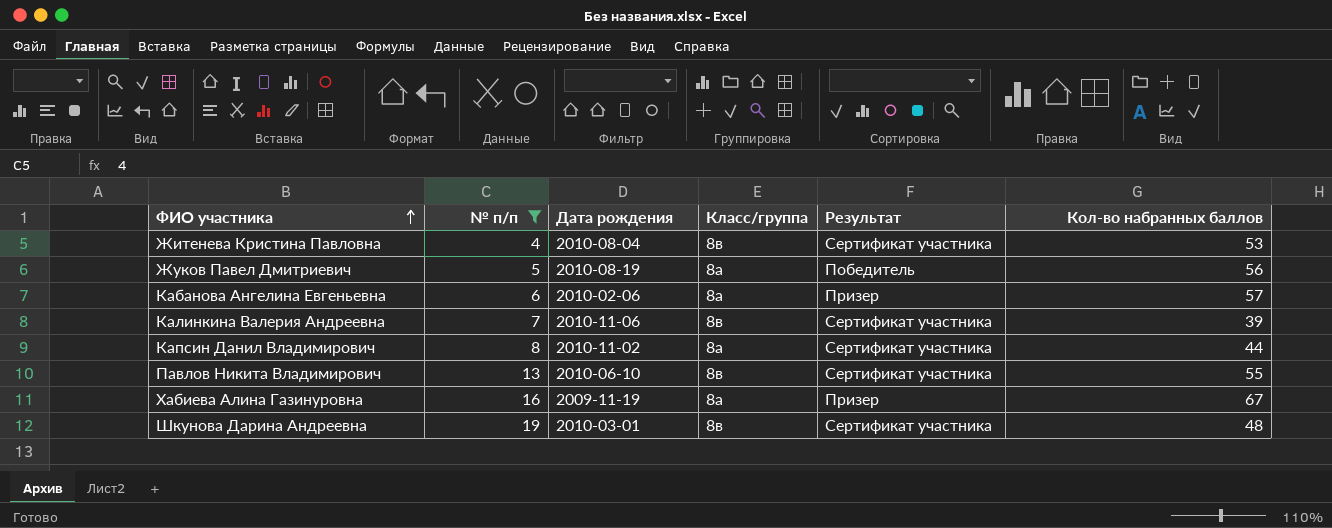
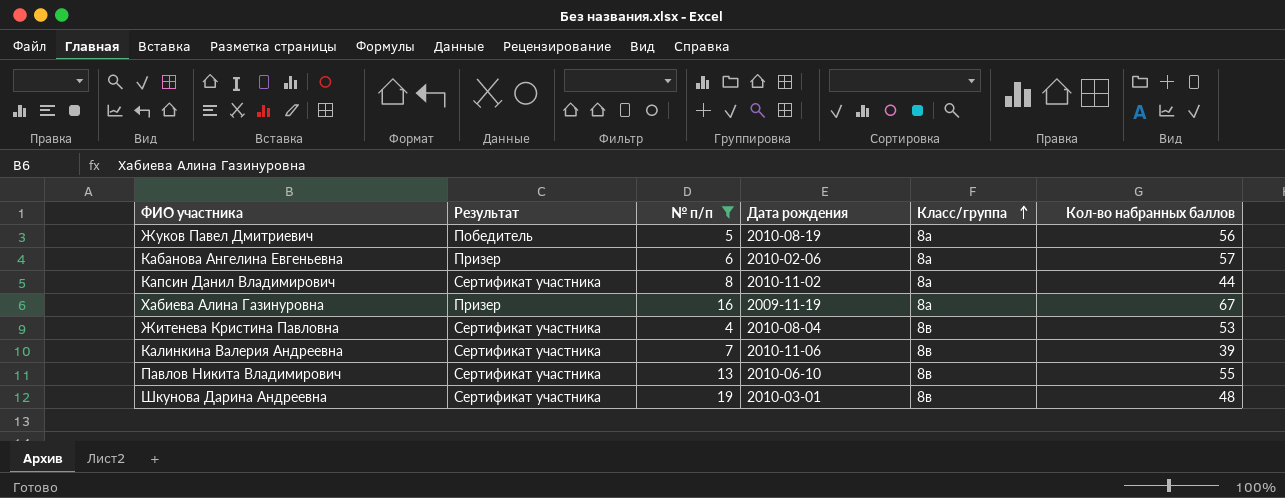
row order: ФИО участника ascending -> Класс/группа ascending
column Результат | position: 5 -> 2

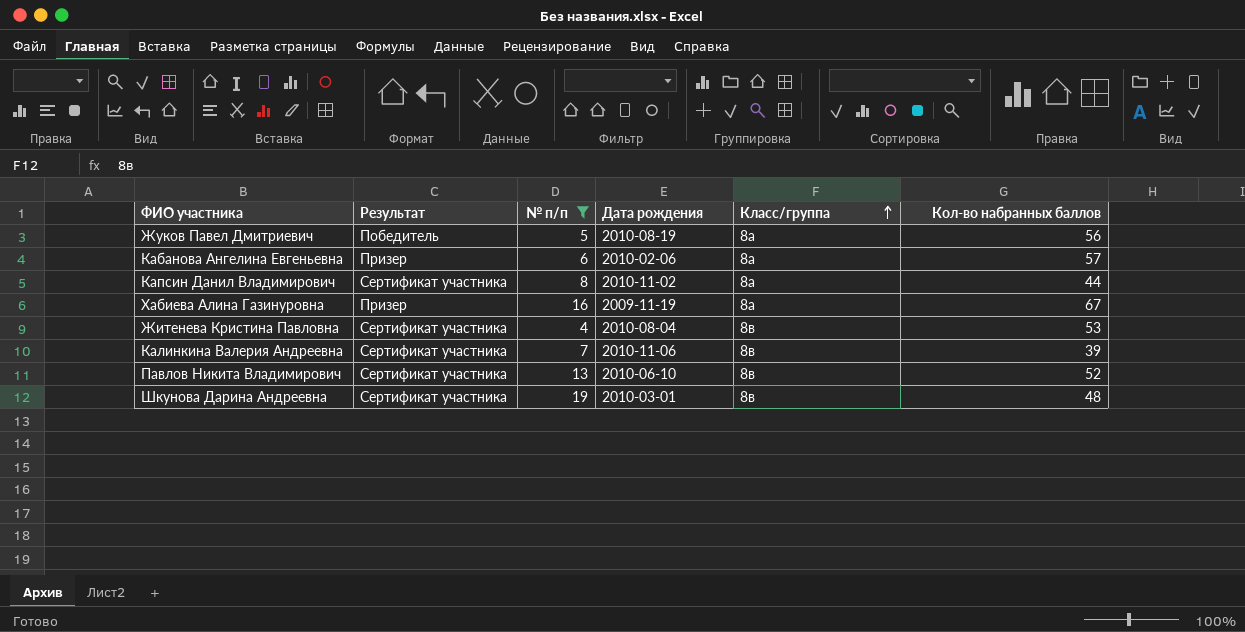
Павлов Никита Владимирович | Кол-во набранных баллов: 55 -> 52

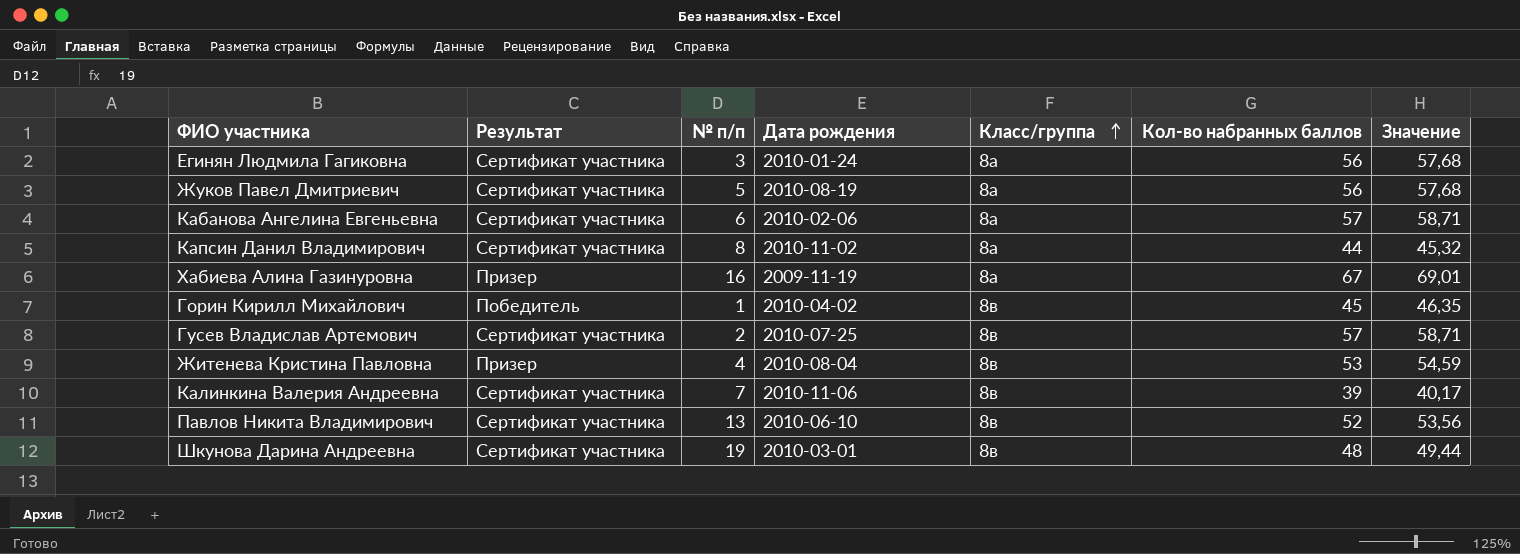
filter: № п/п >= 4 -> none
column Значение | formula: none -> [Кол-во набранных баллов] * 1,03
Жуков Павел Дмитриевич | Результат: Победитель -> Сертификат участника
Кабанова Ангелина Евгеньевна | Результат: Призер -> Сертификат участника
Житенева Кристина Павловна | Результат: Сертификат участника -> Призер

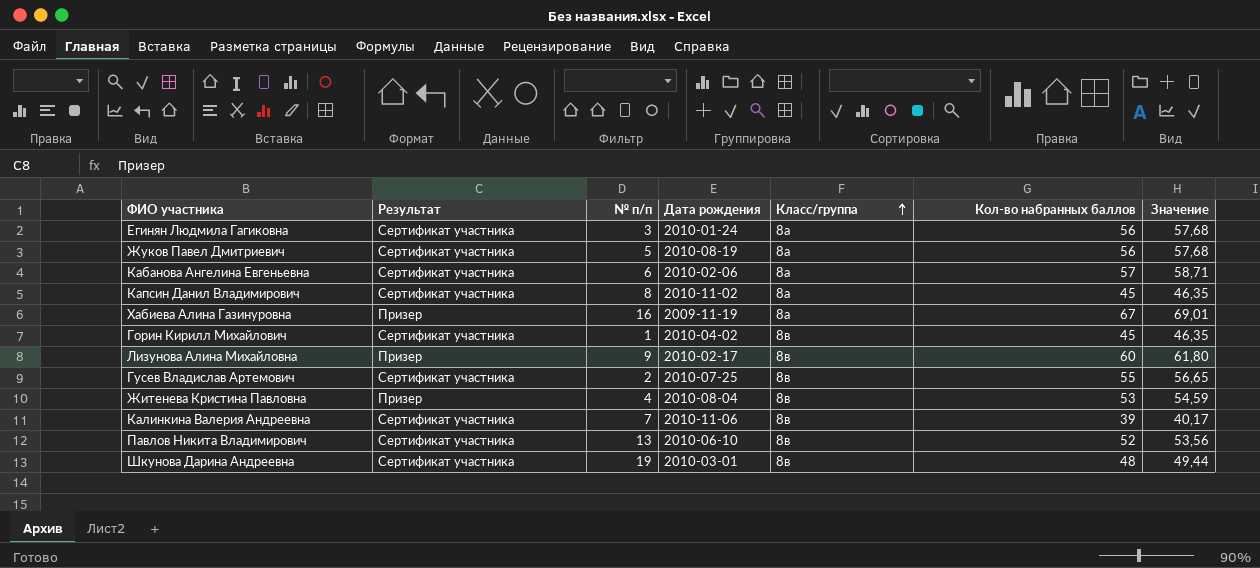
Капсин Данил Владимирович | Кол-во набранных баллов: 44 -> 45
Капсин Данил Владимирович | Значение: 45,32 -> 46,35
Горин Кирилл Михайлович | Результат: Победитель -> Сертификат участника
row Лизунова Алина Михайловна: none -> Призер | 9 | 2010-02-17 | 8в | 60 | 61,80
Гусев Владислав Артемович | Кол-во набранных баллов: 57 -> 55
Гусев Владислав Артемович | Значение: 58,71 -> 56,65

